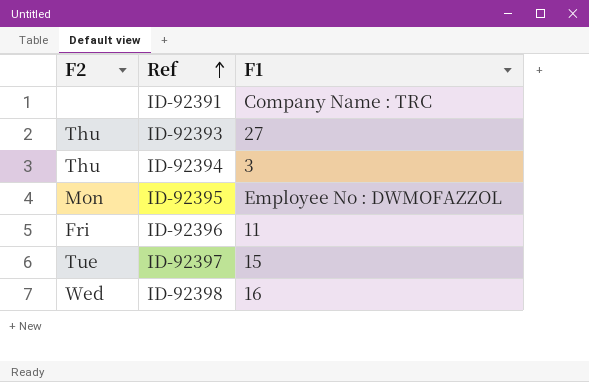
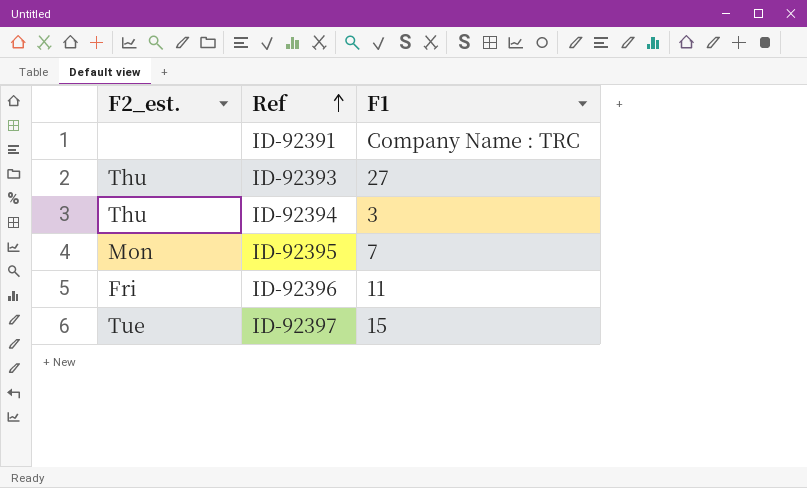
column name: F2 -> F2_est.
row ID-92398: Wed | 16 -> none
ID-92395 | F1: Employee No : DWMOFAZZOL -> 7

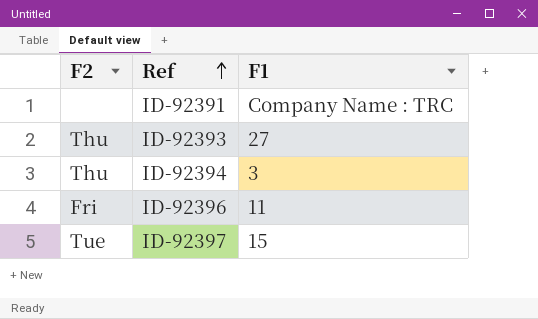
column name: F2_est. -> F2
row ID-92395: Mon | 7 -> none

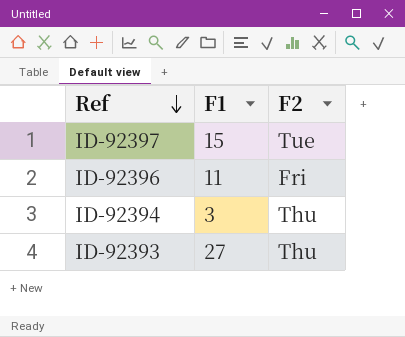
row order: Ref ascending -> Ref descending
column F2 | position: 1 -> 3
row ID-92391: none | Company Name : TRC -> none

